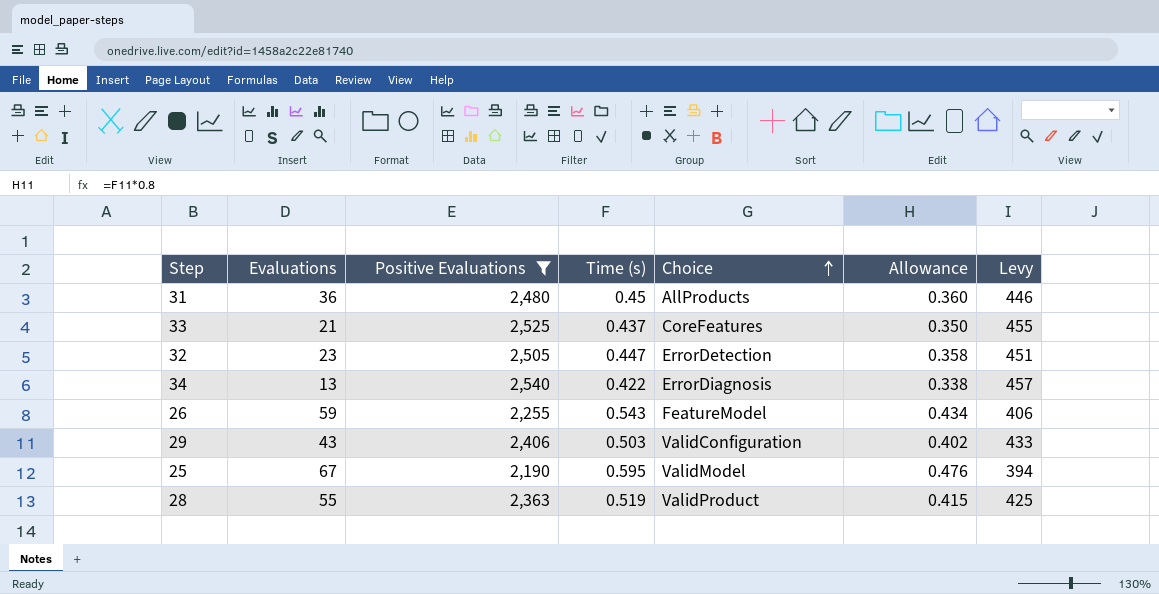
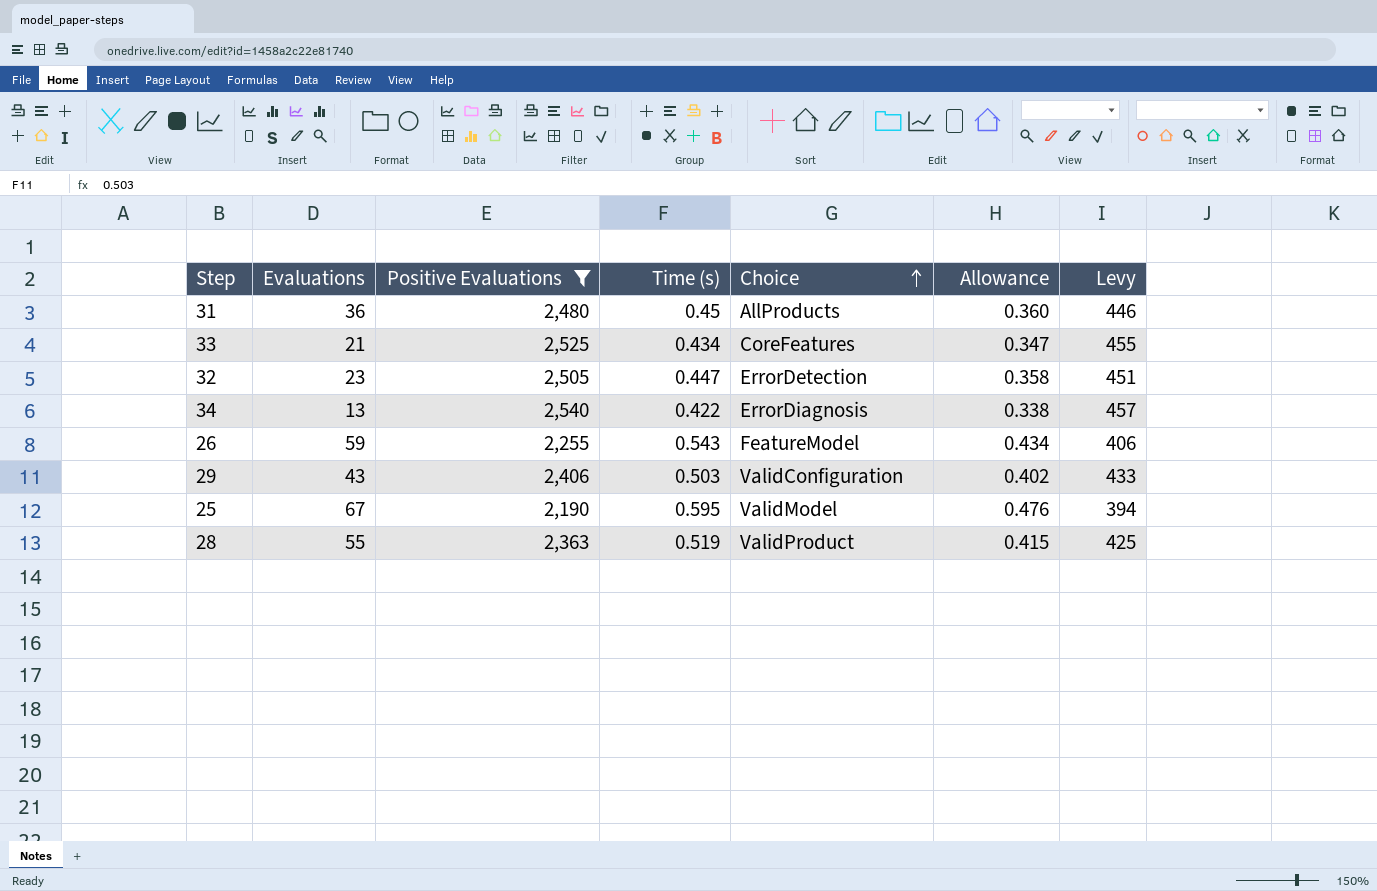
33 | Time (s): 0.437 -> 0.434
33 | Allowance: 0.350 -> 0.347

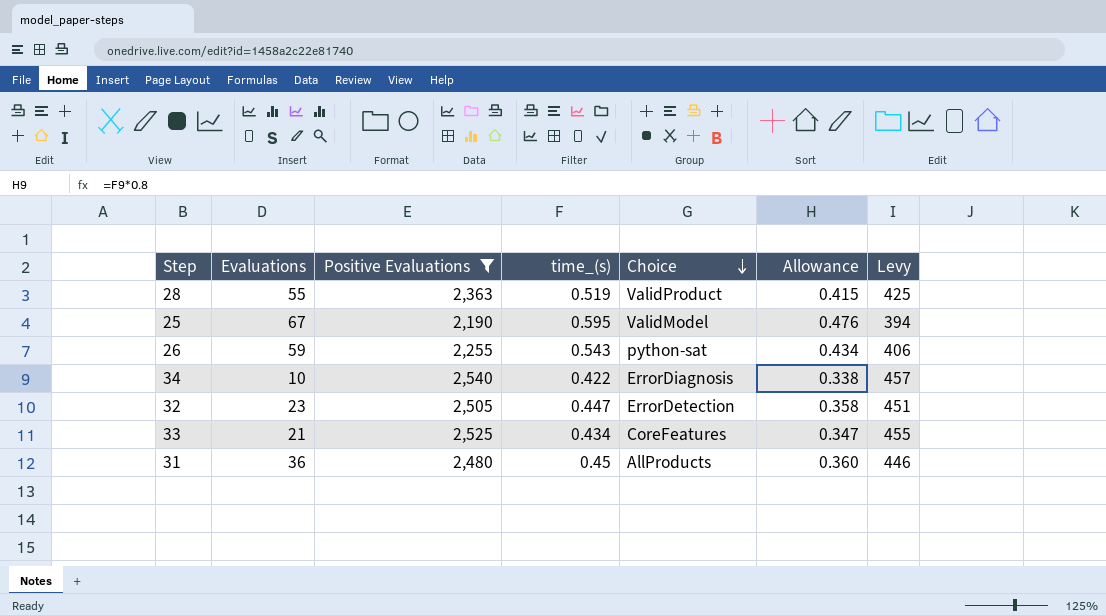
row order: Choice ascending -> Choice descending
column name: Time (s) -> time_(s)
row 29: 43 | 2,406 | 0.503 | ValidConfiguration | 0.402 | 433 -> none
26 | Choice: FeatureModel -> python-sat
34 | Evaluations: 13 -> 10

